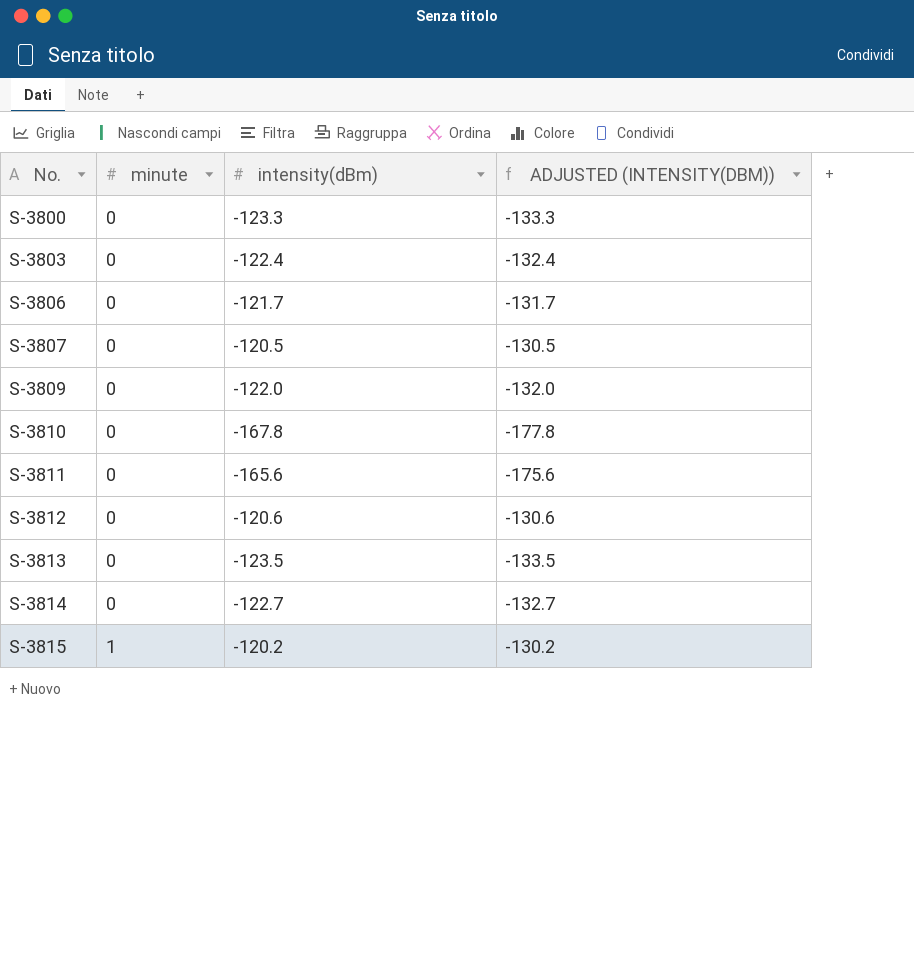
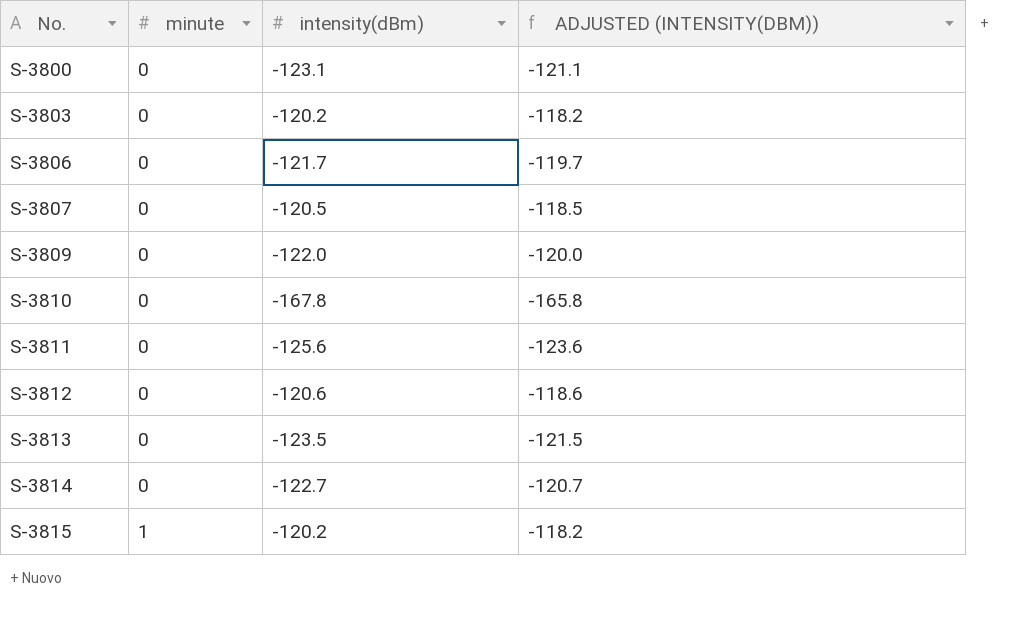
column ADJUSTED (INTENSITY(DBM)) | formula: [intensity(dBm)] - 10 -> [intensity(dBm)] + 2
S-3800 | intensity(dBm): -123.3 -> -123.1
S-3803 | intensity(dBm): -122.4 -> -120.2
S-3811 | intensity(dBm): -165.6 -> -125.6

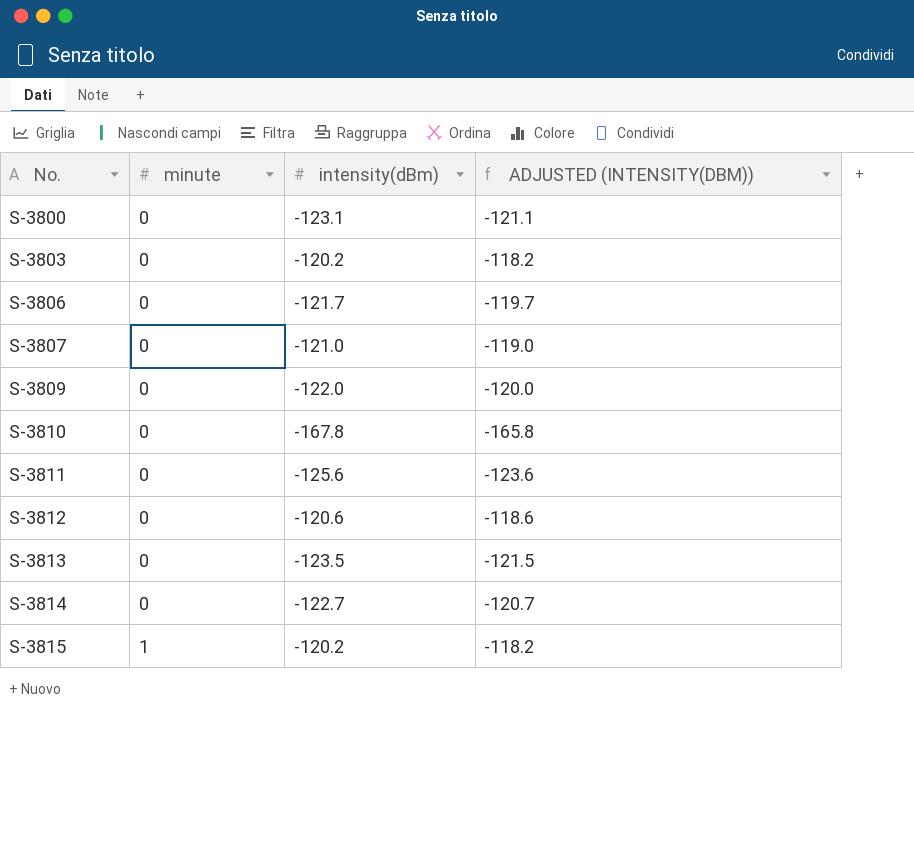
S-3807 | intensity(dBm): -120.5 -> -121.0
S-3807 | ADJUSTED (INTENSITY(DBM)): -118.5 -> -119.0

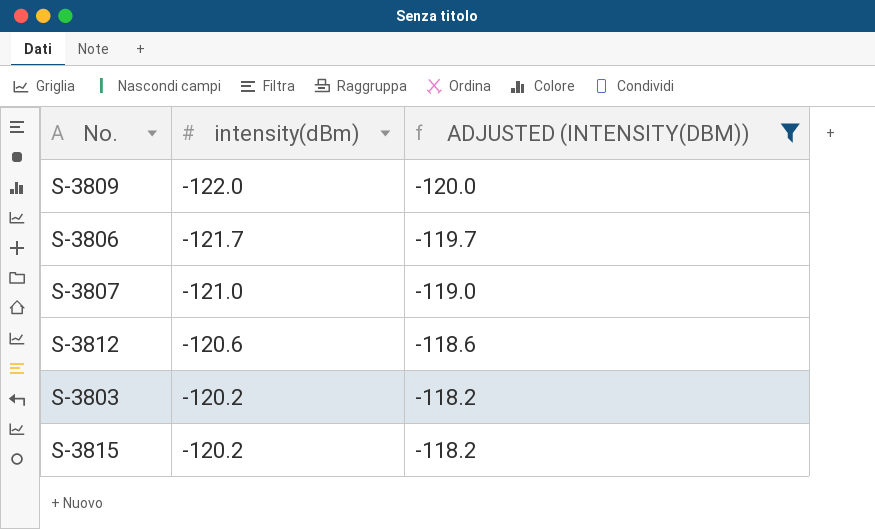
filter: none -> ADJUSTED (INTENSITY(DBM)) >= -120.0
row order: No. ascending -> intensity(dBm) ascending
column minute | position: 2 -> none

